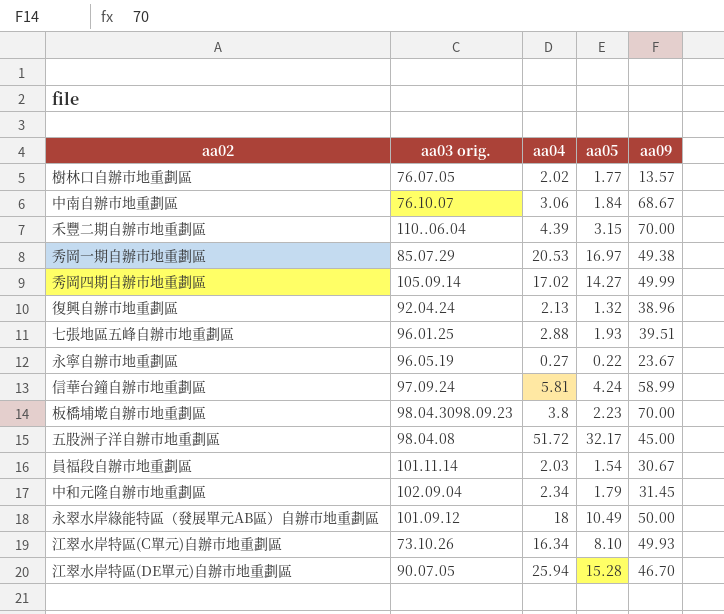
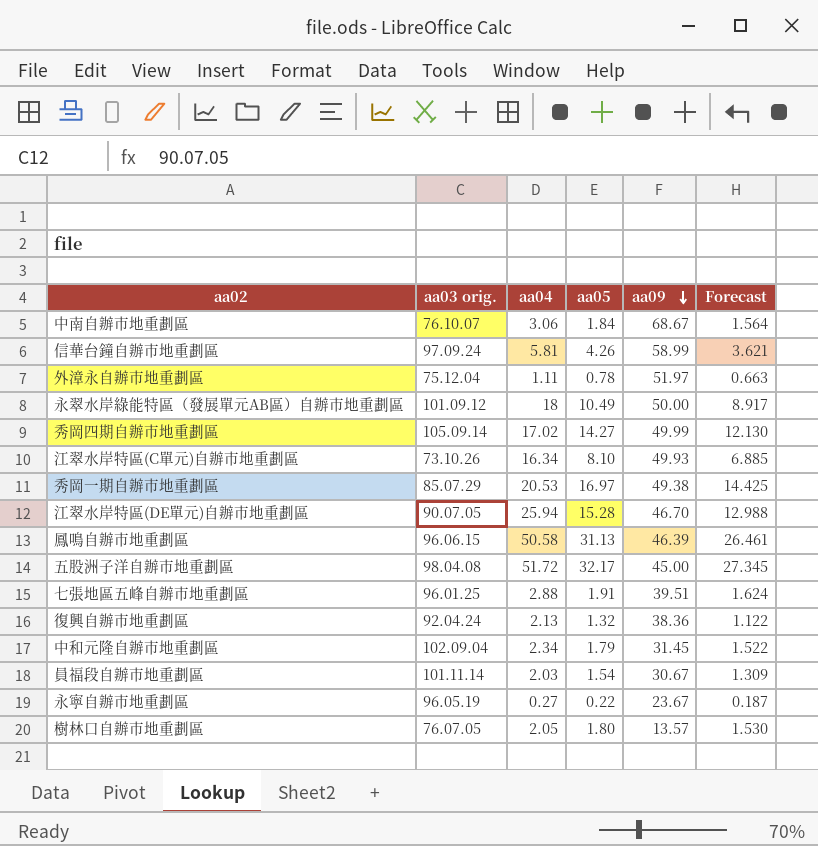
row order: none -> aa09 descending
column Forecast | formula: none -> [aa05] * 0.85
row 禾豐二期自辦市地重劃區: 110..06.04 | 4.39 | 3.15 | 70.00 -> none
row 板橋埔墘自辦市地重劃區: 98.04.3098.09.23 | 3.8 | 2.23 | 70.00 -> none
信華台鐘自辦市地重劃區 | aa05: 4.24 -> 4.26
row 外漳永自辦市地重劃區: none -> 75.12.04 | 1.11 | 0.78 | 51.97 | 0.663
row 鳳鳴自辦市地重劃區: none -> 96.06.15 | 50.58 | 31.13 | 46.39 | 26.461
七張地區五峰自辦市地重劃區 | aa05: 1.93 -> 1.91
復興自辦市地重劃區 | aa09: 38.96 -> 38.36
樹林口自辦市地重劃區 | aa04: 2.02 -> 2.05
樹林口自辦市地重劃區 | aa05: 1.77 -> 1.80

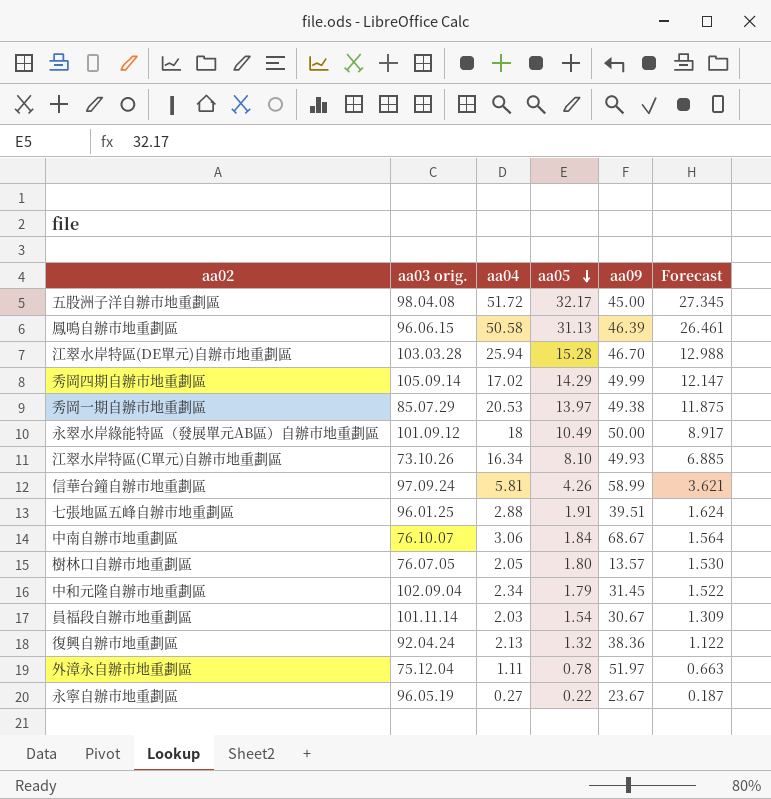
row order: aa09 descending -> aa05 descending
江翠水岸特區(DE單元)自辦市地重劃區 | aa03 orig.: 90.07.05 -> 103.03.28
秀岡四期自辦市地重劃區 | aa05: 14.27 -> 14.29
秀岡四期自辦市地重劃區 | Forecast: 12.130 -> 12.147
秀岡一期自辦市地重劃區 | aa05: 16.97 -> 13.97
秀岡一期自辦市地重劃區 | Forecast: 14.425 -> 11.875

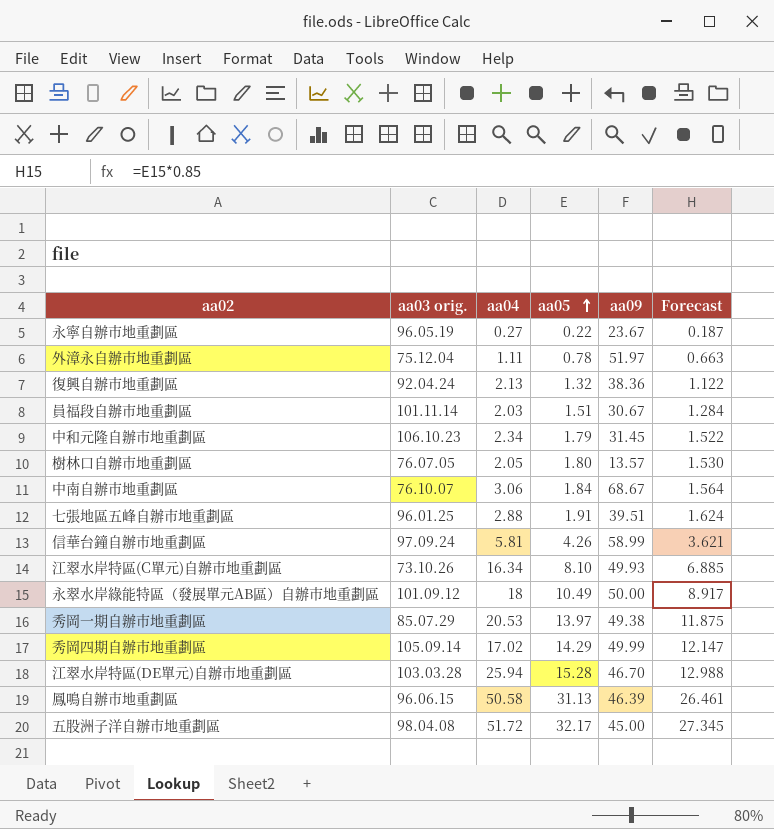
row order: aa05 descending -> aa05 ascending
員福段自辦市地重劃區 | aa05: 1.54 -> 1.51
員福段自辦市地重劃區 | Forecast: 1.309 -> 1.284
中和元隆自辦市地重劃區 | aa03 orig.: 102.09.04 -> 106.10.23

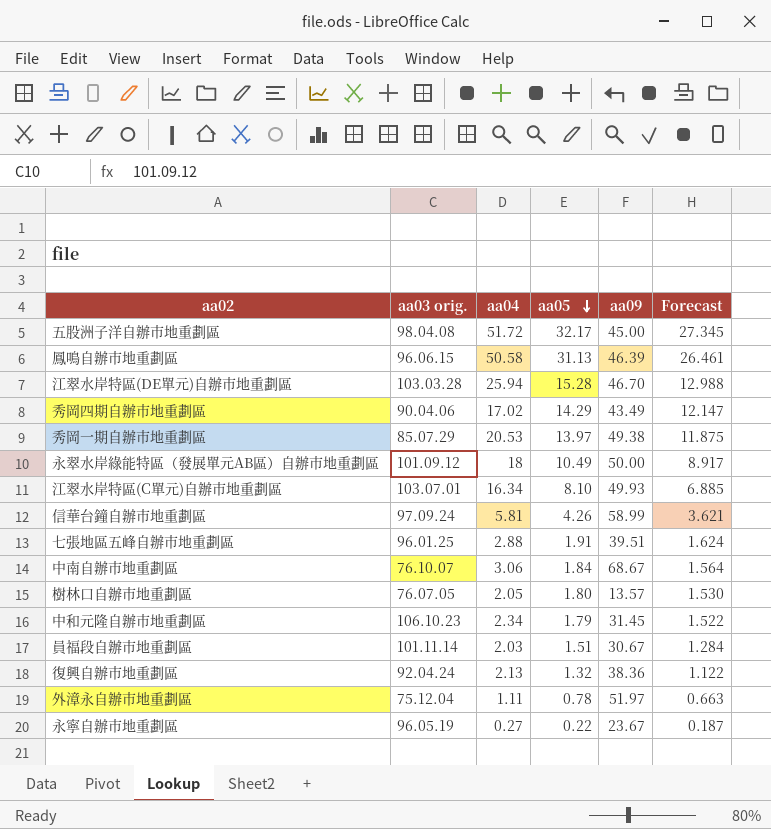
row order: aa05 ascending -> aa05 descending
秀岡四期自辦市地重劃區 | aa03 orig.: 105.09.14 -> 90.04.06
秀岡四期自辦市地重劃區 | aa09: 49.99 -> 43.49
江翠水岸特區(C單元)自辦市地重劃區 | aa03 orig.: 73.10.26 -> 103.07.01

